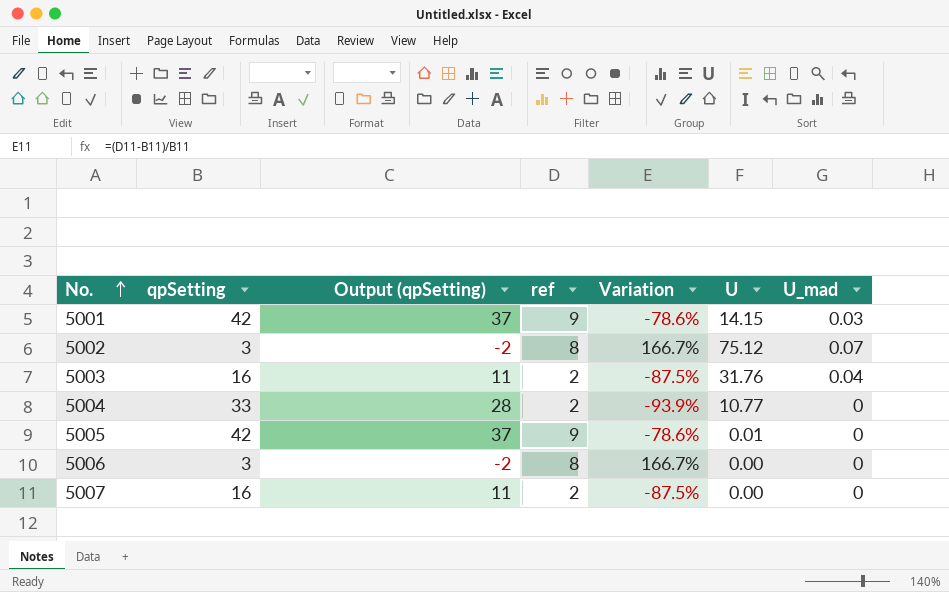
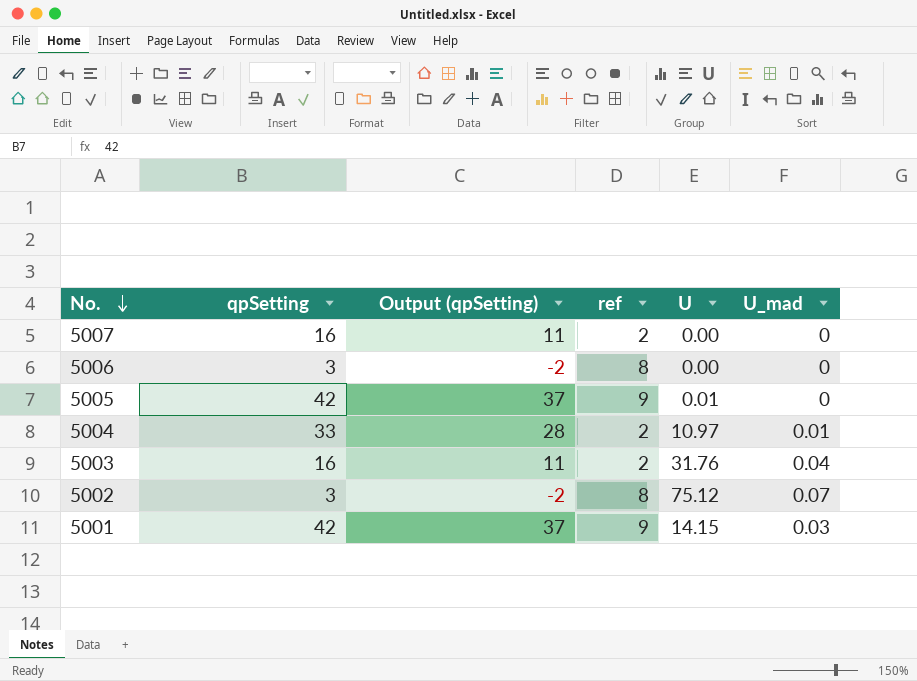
row order: No. ascending -> No. descending
column Variation | formula: ([ref] - [qpSetting]) / [qpSetting] -> none
5004 | U: 10.77 -> 10.97
5004 | U_mad: 0 -> 0.01

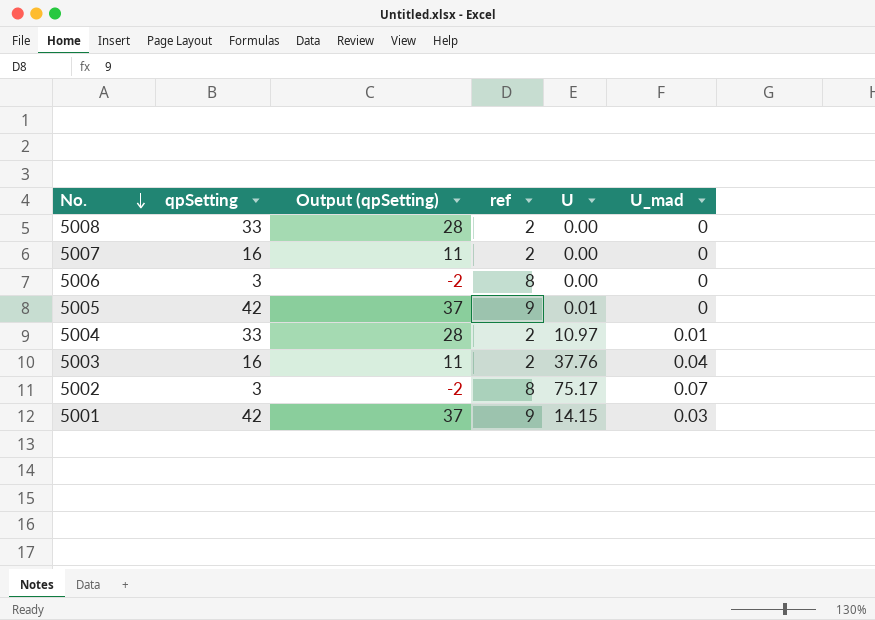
row 5008: none -> 33 | 28 | 2 | 0.00 | 0
5003 | U: 31.76 -> 37.76
5002 | U: 75.12 -> 75.17

